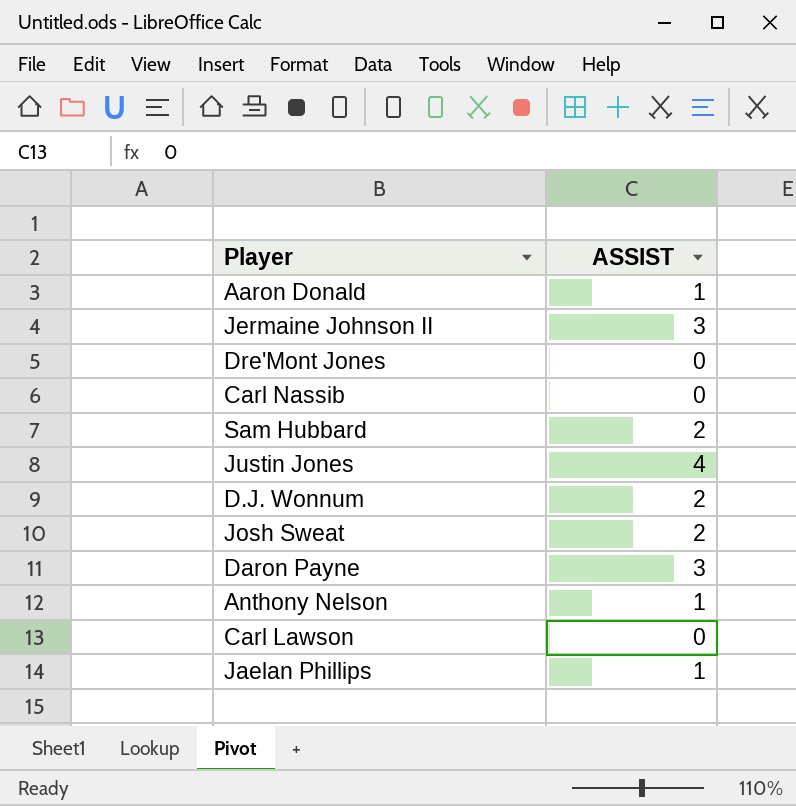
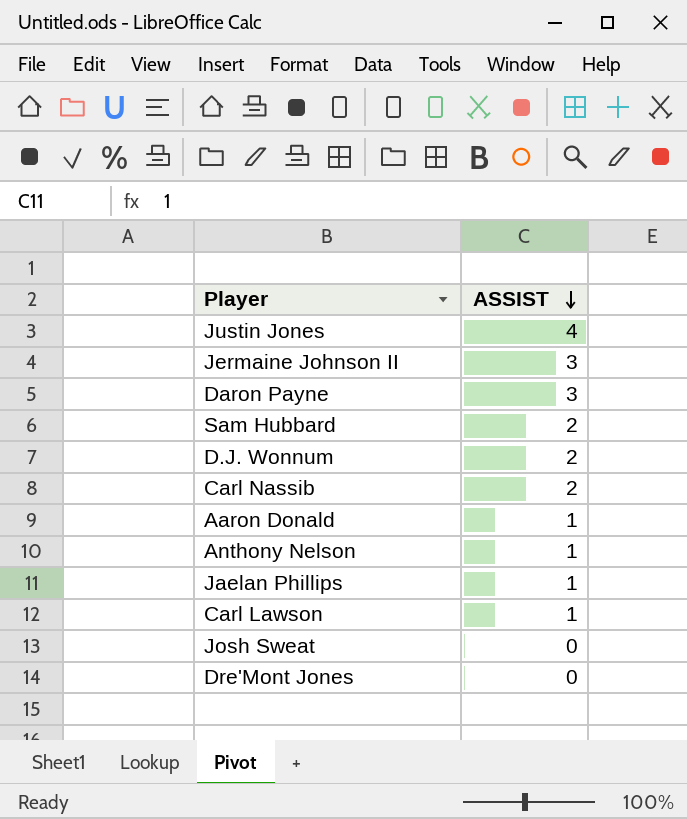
row order: none -> ASSIST descending
Carl Nassib | ASSIST: 0 -> 2
Carl Lawson | ASSIST: 0 -> 1
Josh Sweat | ASSIST: 2 -> 0

